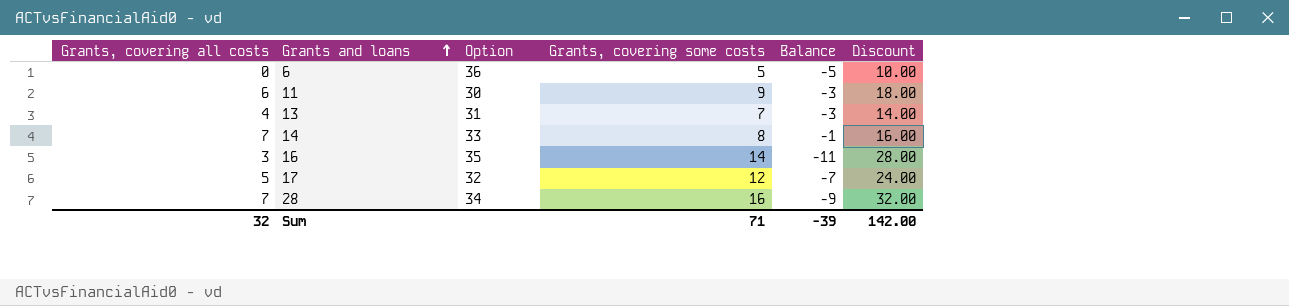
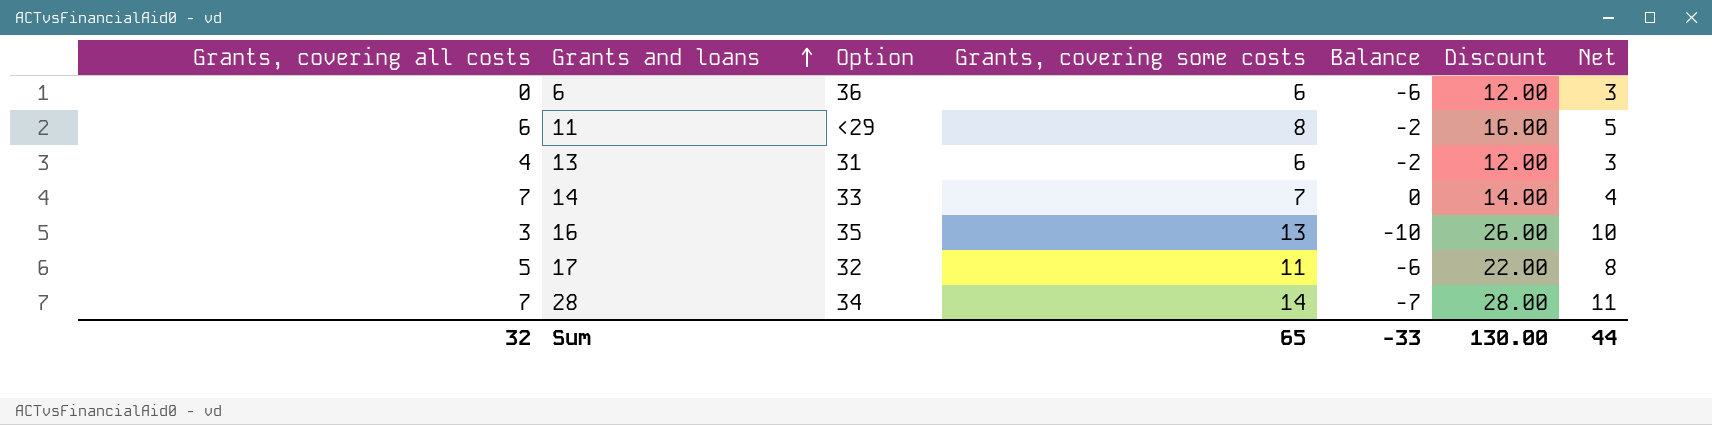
column Net | formula: none -> [Grants, covering some costs] - 3
6 | Grants, covering some costs: 5 -> 6
6 | Balance: -5 -> -6
6 | Discount: 10.00 -> 12.00
11 | Option: 30 -> <29
11 | Grants, covering some costs: 9 -> 8
11 | Balance: -3 -> -2
11 | Discount: 18.00 -> 16.00
13 | Grants, covering some costs: 7 -> 6
13 | Balance: -3 -> -2
13 | Discount: 14.00 -> 12.00
14 | Grants, covering some costs: 8 -> 7
14 | Balance: -1 -> 0
14 | Discount: 16.00 -> 14.00
16 | Grants, covering some costs: 14 -> 13
16 | Balance: -11 -> -10
16 | Discount: 28.00 -> 26.00
17 | Grants, covering some costs: 12 -> 11
17 | Balance: -7 -> -6
17 | Discount: 24.00 -> 22.00
28 | Grants, covering some costs: 16 -> 14
28 | Balance: -9 -> -7
28 | Discount: 32.00 -> 28.00
Sum | Grants, covering some costs: 71 -> 65
Sum | Balance: -39 -> -33
Sum | Discount: 142.00 -> 130.00

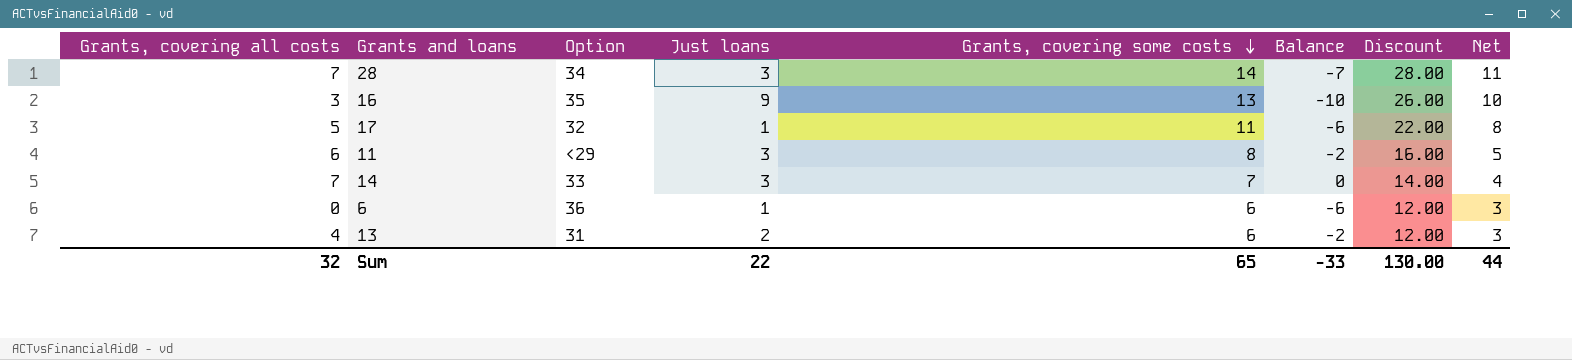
row order: Grants and loans ascending -> Grants, covering some costs descending
column Just loans | position: none -> 4

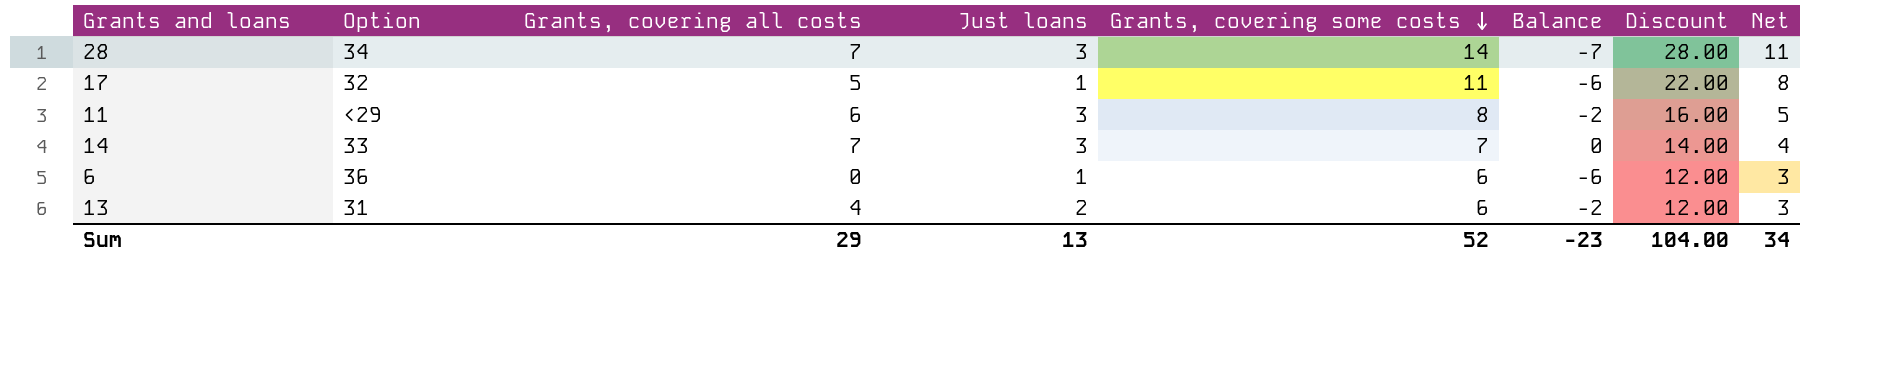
column Grants, covering all costs | position: 1 -> 3
row 16: 3 | 35 | 9 | 13 | -10 | 26.00 | 10 -> none
Sum | Grants, covering all costs: 32 -> 29
Sum | Just loans: 22 -> 13
Sum | Grants, covering some costs: 65 -> 52
Sum | Balance: -33 -> -23
Sum | Discount: 130.00 -> 104.00
Sum | Net: 44 -> 34

